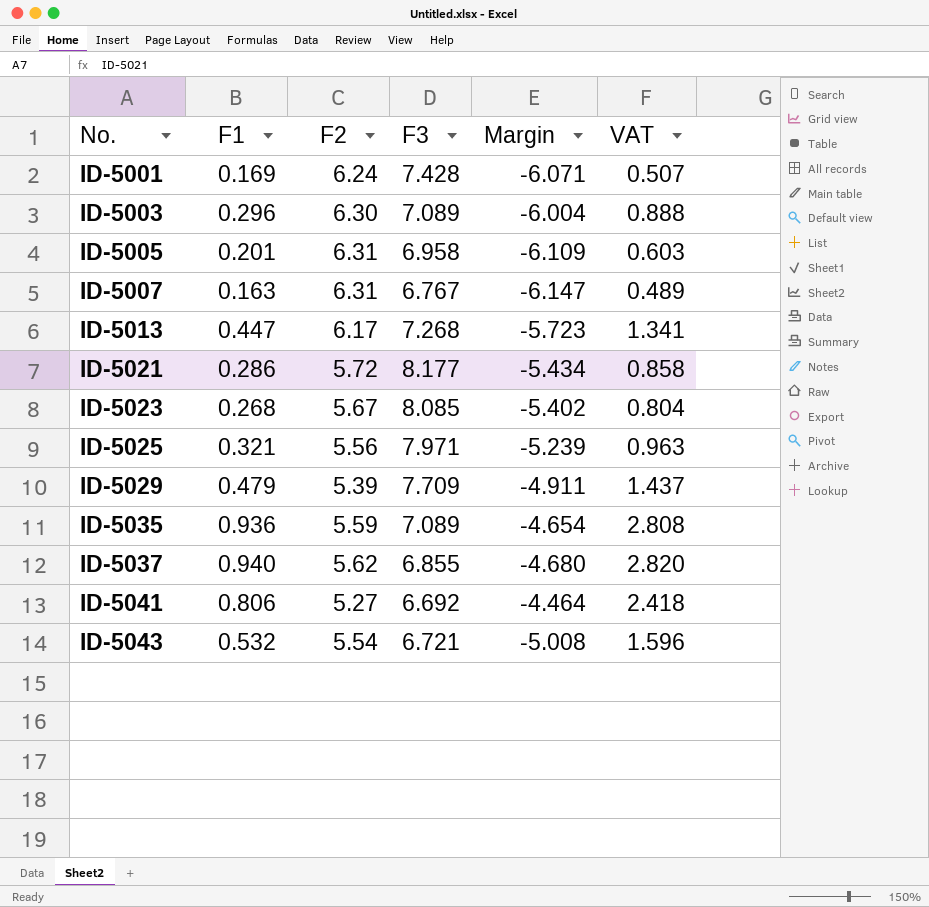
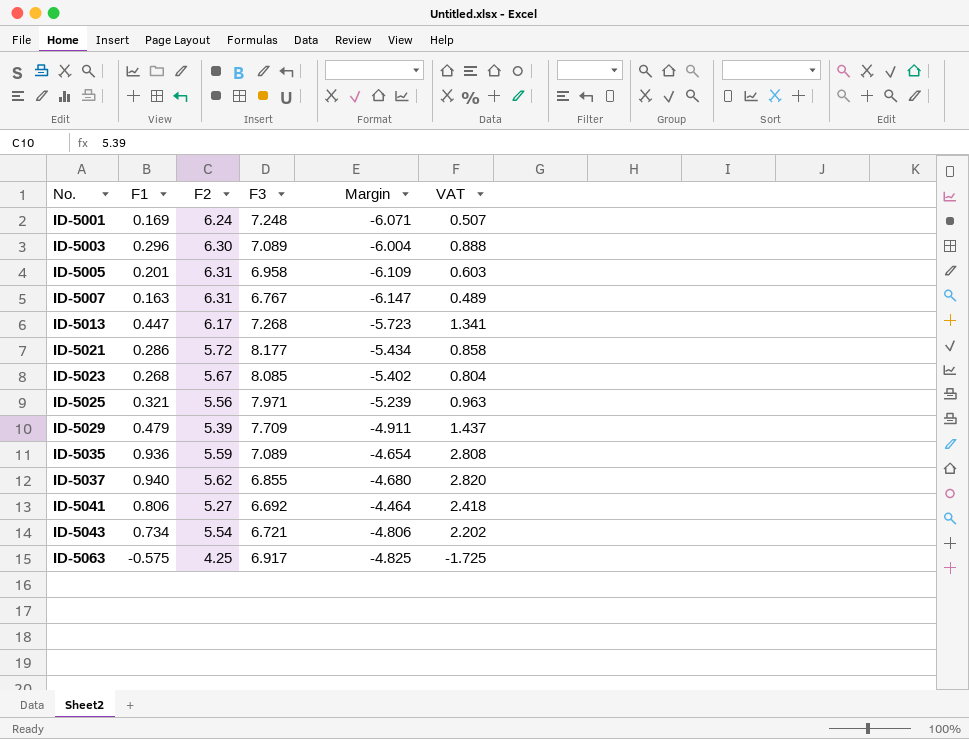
ID-5001 | F3: 7.428 -> 7.248
ID-5043 | F1: 0.532 -> 0.734
ID-5043 | Margin: -5.008 -> -4.806
ID-5043 | VAT: 1.596 -> 2.202
row ID-5063: none -> -0.575 | 4.25 | 6.917 | -4.825 | -1.725

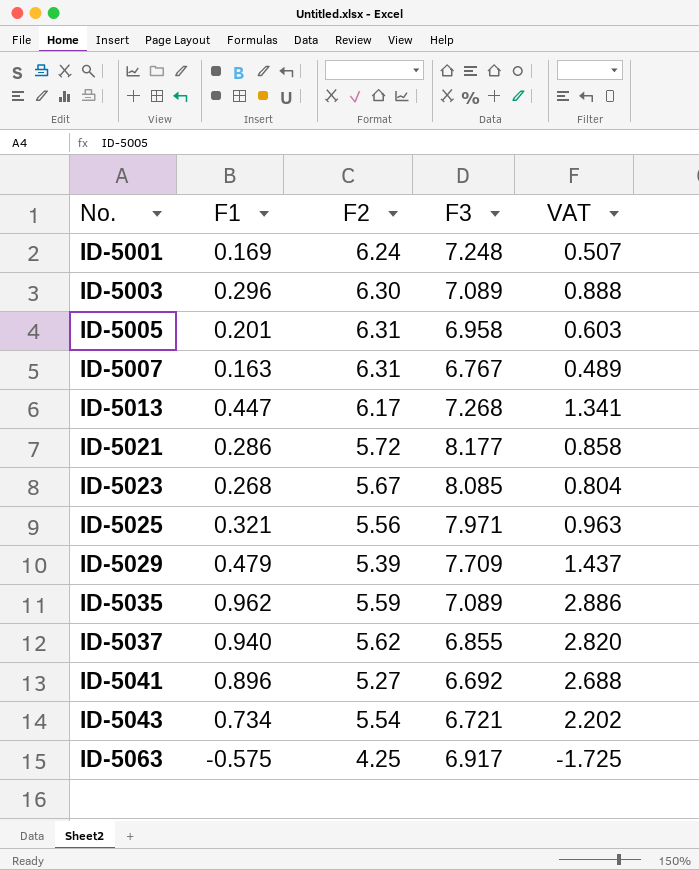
column Margin | formula: [F1] - [F2] -> none
ID-5035 | F1: 0.936 -> 0.962
ID-5035 | VAT: 2.808 -> 2.886
ID-5041 | F1: 0.806 -> 0.896
ID-5041 | VAT: 2.418 -> 2.688

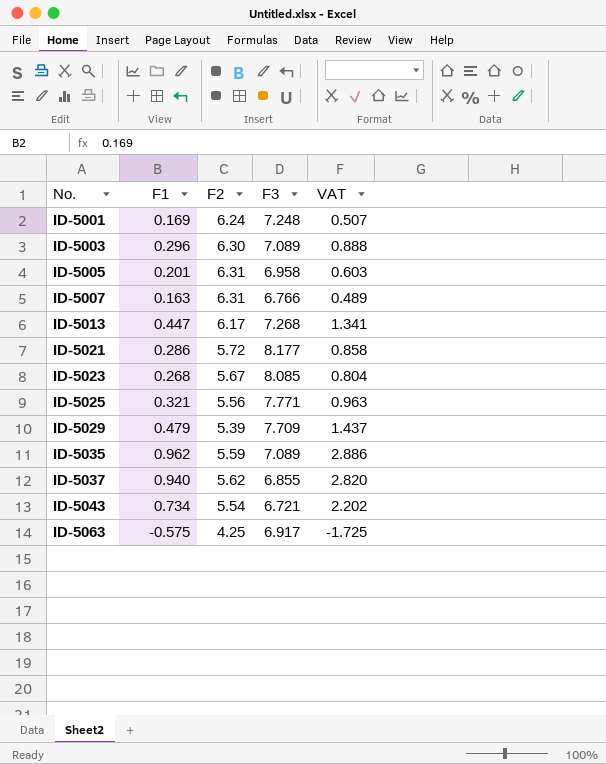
row ID-5041: 0.896 | 5.27 | 6.692 | 2.688 -> none
ID-5007 | F3: 6.767 -> 6.766
ID-5025 | F3: 7.971 -> 7.771

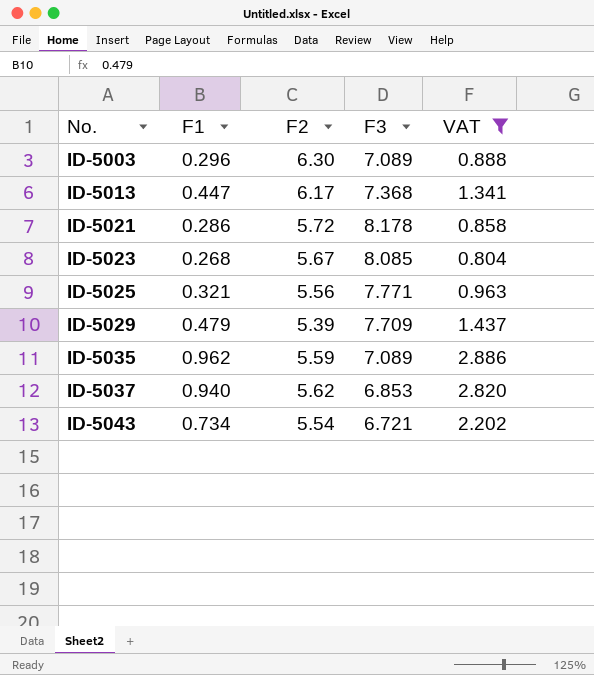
filter: none -> VAT >= 0.804
ID-5013 | F3: 7.268 -> 7.368
ID-5021 | F3: 8.177 -> 8.178
ID-5037 | F3: 6.855 -> 6.853

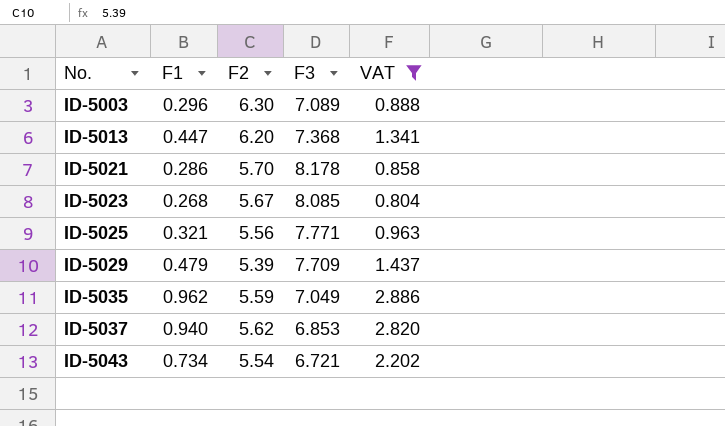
ID-5013 | F2: 6.17 -> 6.20
ID-5021 | F2: 5.72 -> 5.70
ID-5035 | F3: 7.089 -> 7.049

